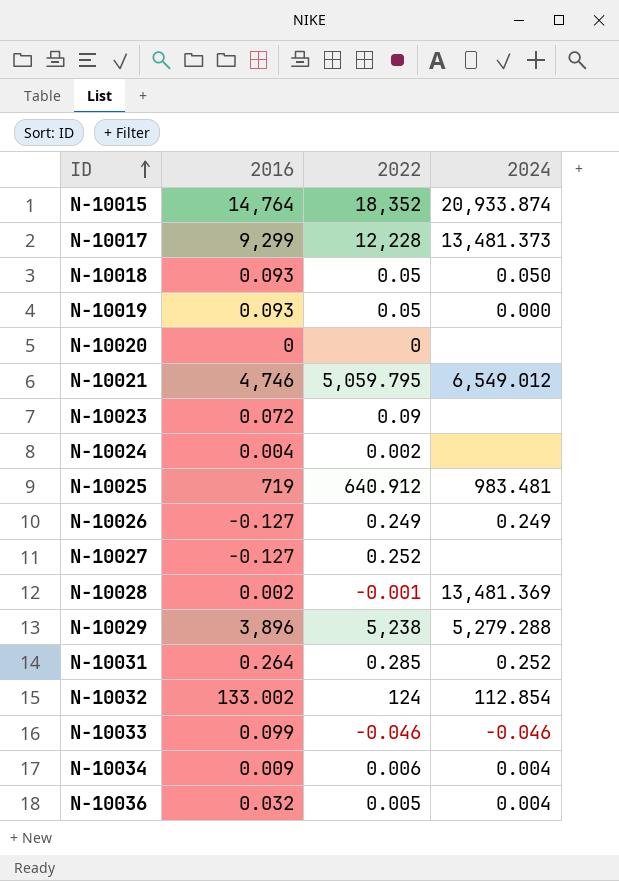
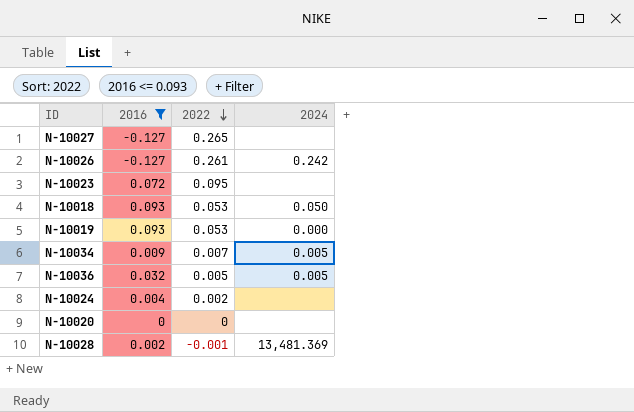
filter: none -> 2016 <= 0.093
row order: ID ascending -> 2022 descending
N-10027 | 2022: 0.252 -> 0.265
N-10026 | 2022: 0.249 -> 0.261
N-10026 | 2024: 0.249 -> 0.242
N-10023 | 2022: 0.09 -> 0.095
N-10018 | 2022: 0.05 -> 0.053
N-10019 | 2022: 0.05 -> 0.053
N-10034 | 2022: 0.006 -> 0.007
N-10034 | 2024: 0.004 -> 0.005
N-10036 | 2024: 0.004 -> 0.005

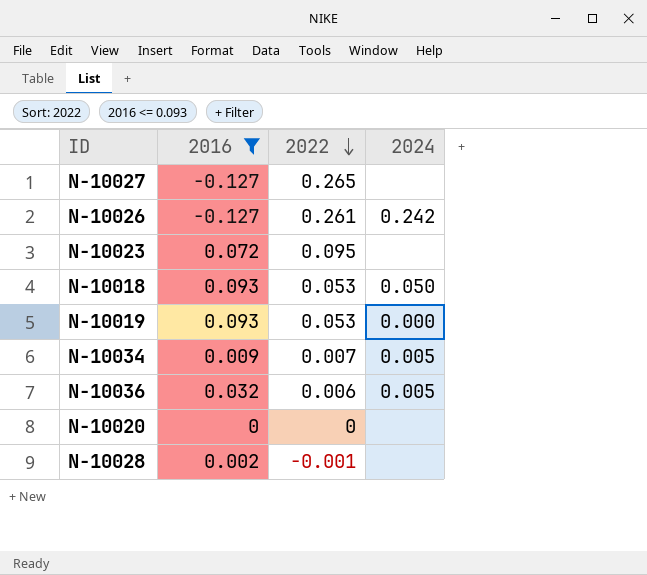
row N-10024: 0.004 | 0.002 | none -> none
N-10036 | 2022: 0.005 -> 0.006
N-10028 | 2024: 13,481.369 -> none

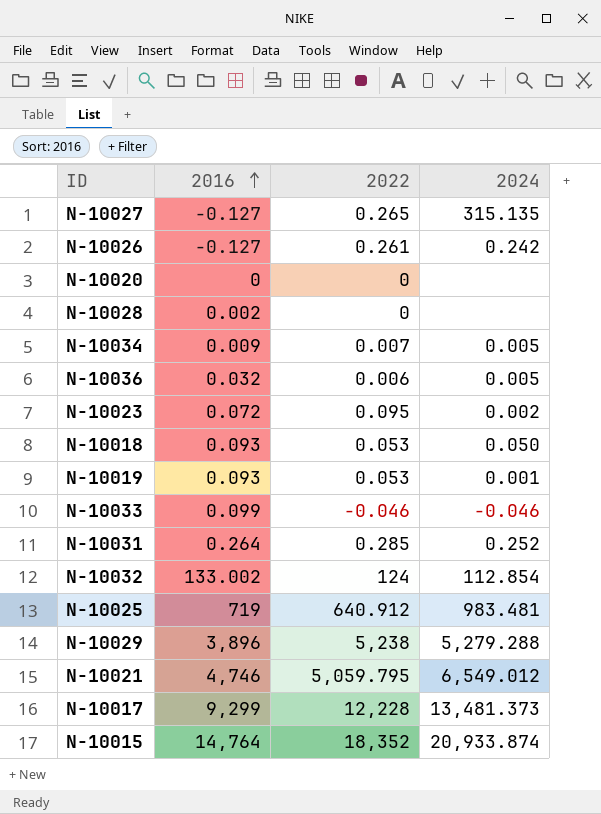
filter: 2016 <= 0.093 -> none
row order: 2022 descending -> 2016 ascending
N-10027 | 2024: none -> 315.135
N-10028 | 2022: -0.001 -> 0
N-10023 | 2024: none -> 0.002
N-10019 | 2024: 0.000 -> 0.001

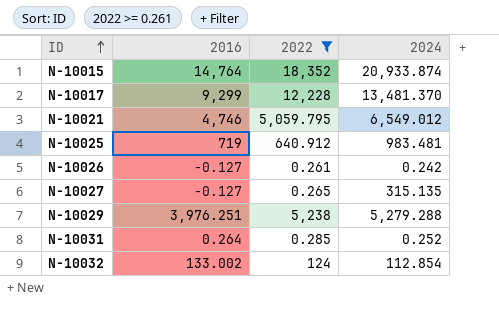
filter: none -> 2022 >= 0.261
row order: 2016 ascending -> ID ascending
N-10017 | 2024: 13,481.373 -> 13,481.370
N-10029 | 2016: 3,896 -> 3,976.251

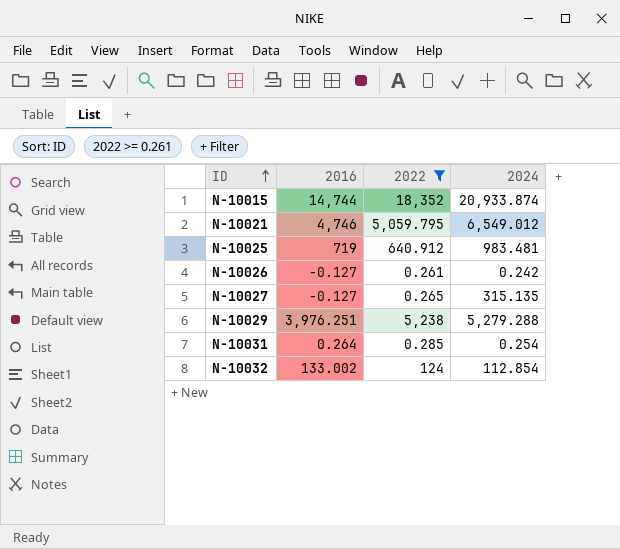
row N-10017: 9,299 | 12,228 | 13,481.370 -> none
N-10015 | 2016: 14,764 -> 14,744
N-10031 | 2024: 0.252 -> 0.254

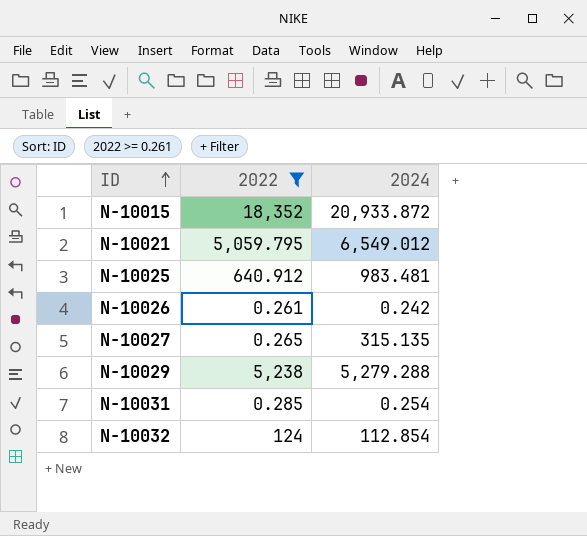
column 2016 | position: 2 -> none
N-10015 | 2024: 20,933.874 -> 20,933.872

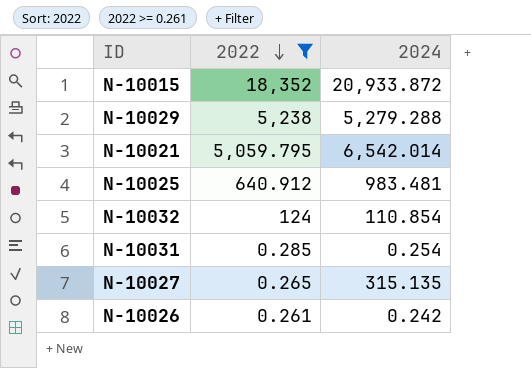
row order: ID ascending -> 2022 descending
N-10021 | 2024: 6,549.012 -> 6,542.014
N-10032 | 2024: 112.854 -> 110.854

